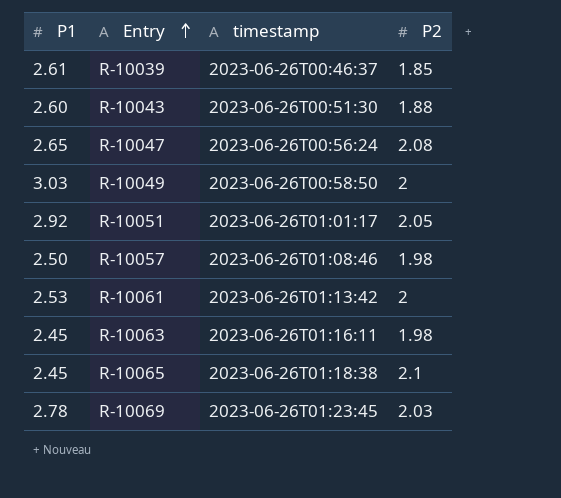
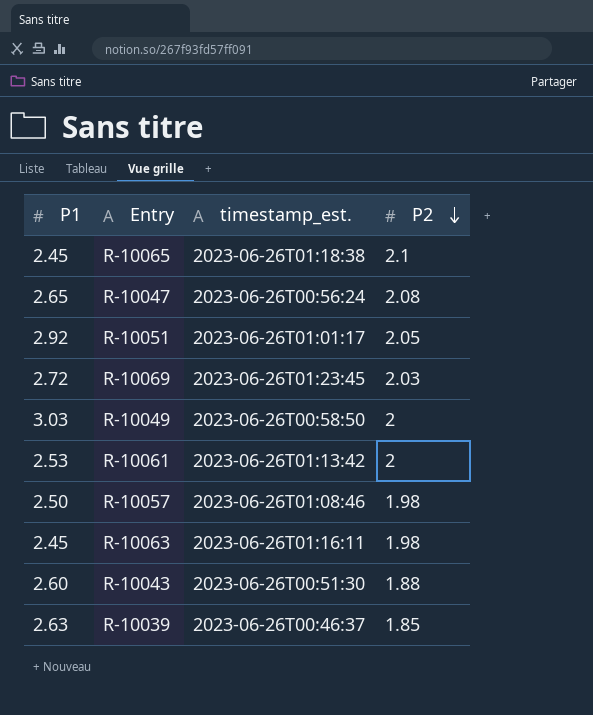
row order: Entry ascending -> P2 descending
column name: timestamp -> timestamp_est.
R-10069 | P1: 2.78 -> 2.72
R-10039 | P1: 2.61 -> 2.63

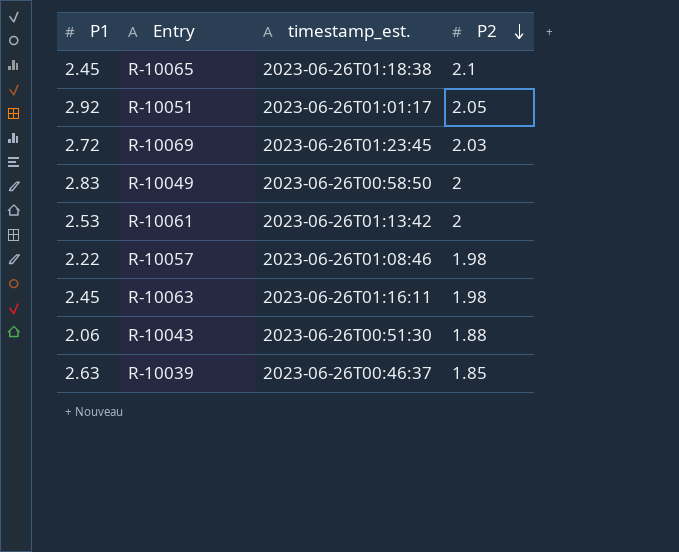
row R-10047: 2.65 | 2023-06-26T00:56:24 | 2.08 -> none
R-10049 | P1: 3.03 -> 2.83
R-10057 | P1: 2.50 -> 2.22
R-10043 | P1: 2.60 -> 2.06

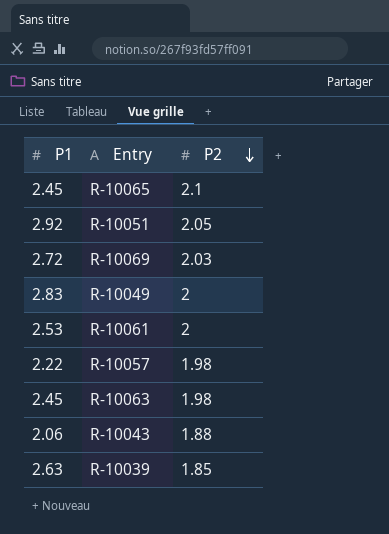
column timestamp_est. | position: 3 -> none

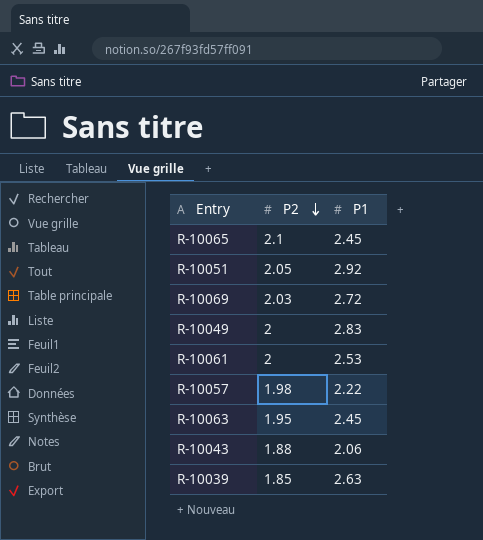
column P1 | position: 1 -> 3
R-10063 | P2: 1.98 -> 1.95

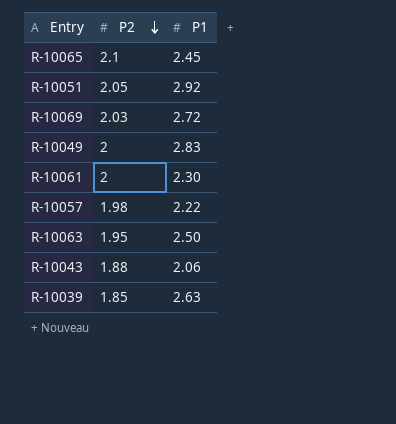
R-10061 | P1: 2.53 -> 2.30
R-10063 | P1: 2.45 -> 2.50

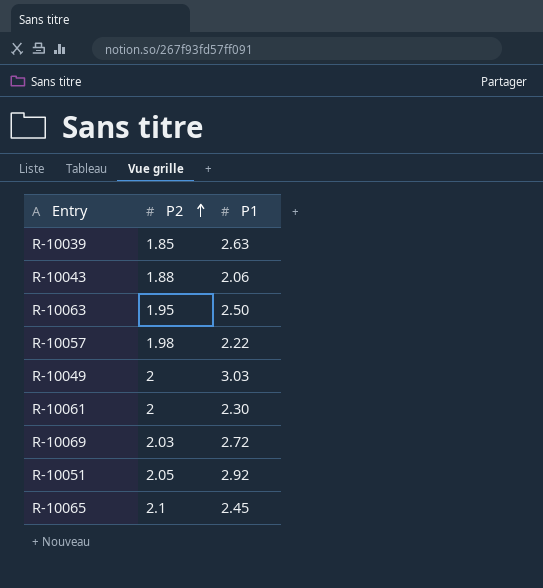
row order: P2 descending -> P2 ascending
R-10049 | P1: 2.83 -> 3.03

